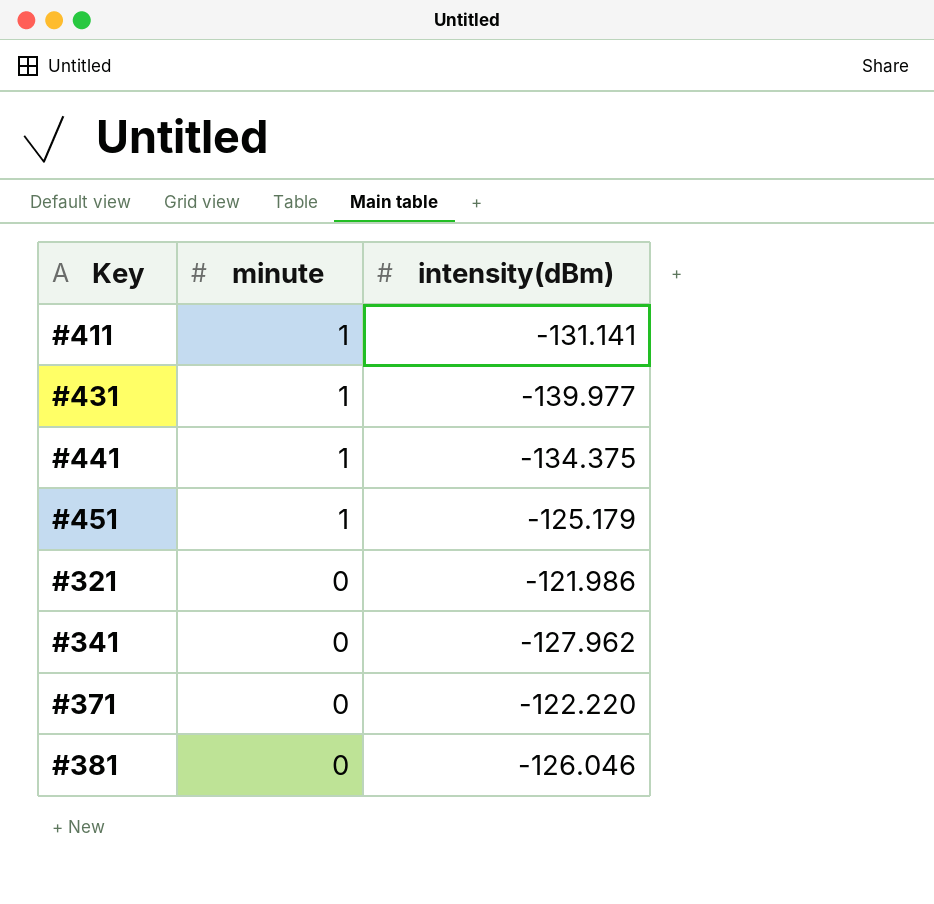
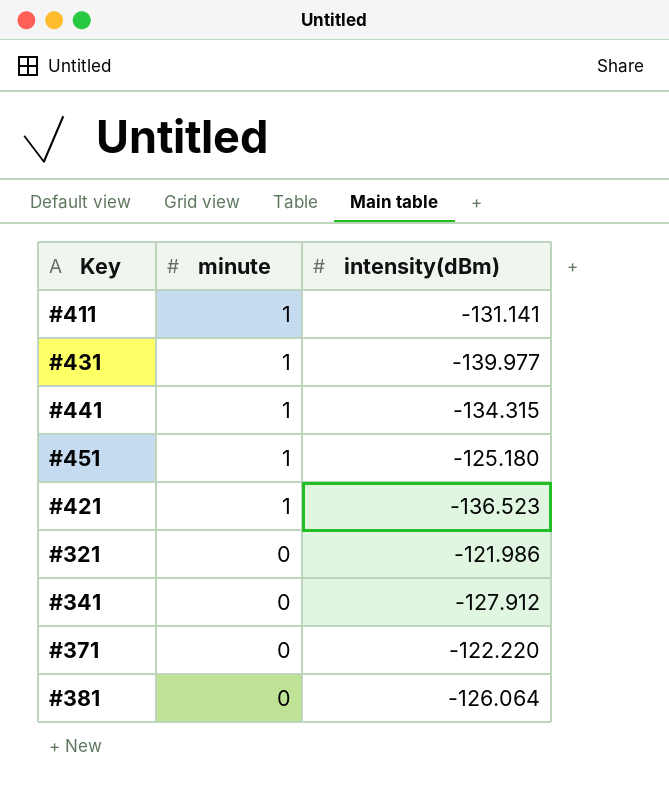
#441 | intensity(dBm): -134.375 -> -134.315
#451 | intensity(dBm): -125.179 -> -125.180
row #421: none -> 1 | -136.523
#341 | intensity(dBm): -127.962 -> -127.912
#381 | intensity(dBm): -126.046 -> -126.064

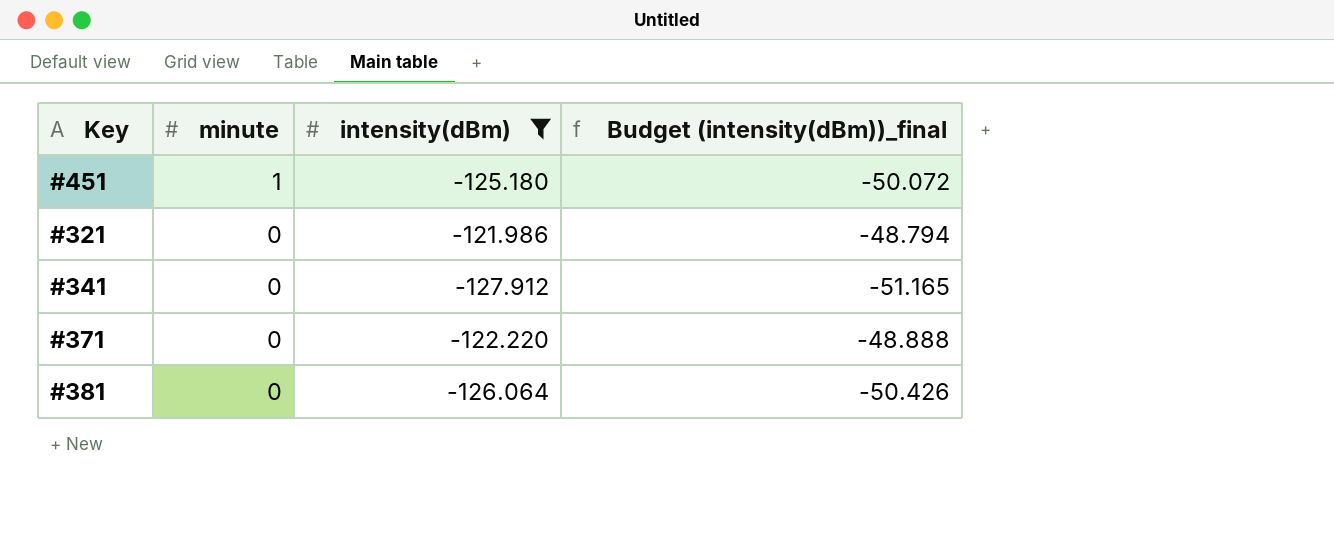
filter: none -> intensity(dBm) >= -127.912
column Budget (intensity(dBm))_final | formula: none -> [intensity(dBm)] * 0.4

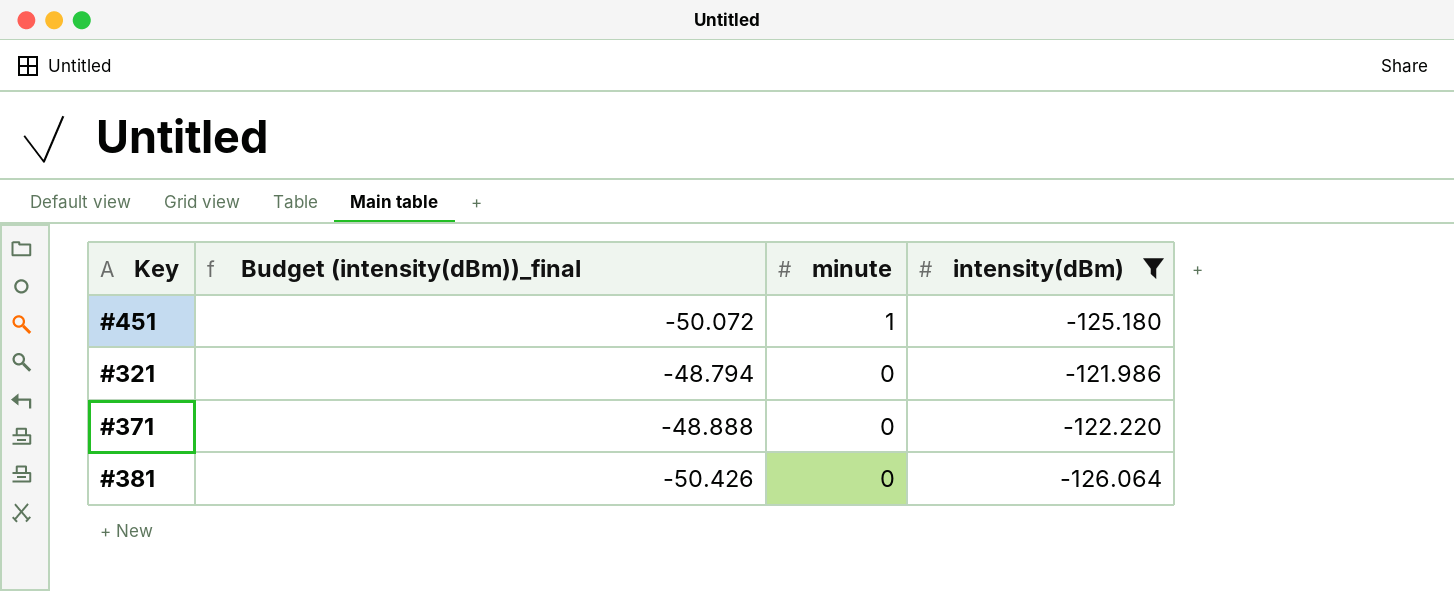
column Budget (intensity(dBm))_final | position: 4 -> 2
row #341: 0 | -127.912 | -51.165 -> none

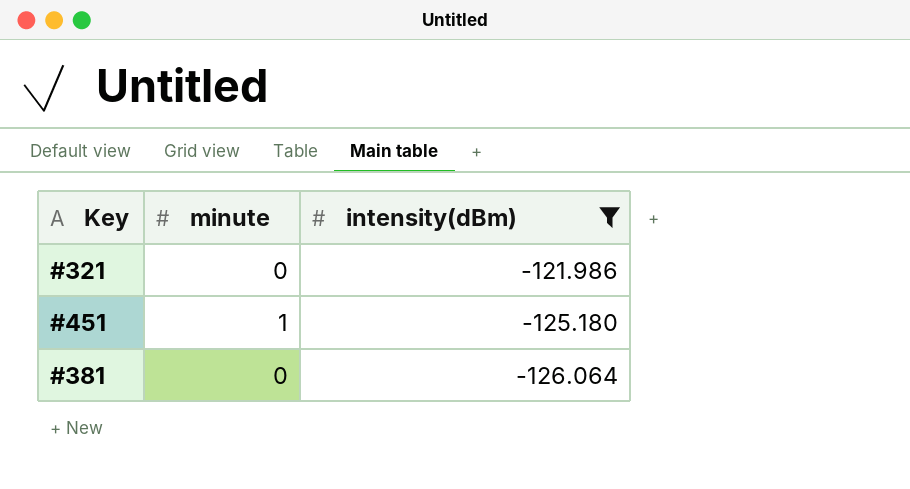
row order: minute descending -> intensity(dBm) descending
column Budget (intensity(dBm))_final | formula: [intensity(dBm)] * 0.4 -> none
row #371: -48.888 | 0 | -122.220 -> none

